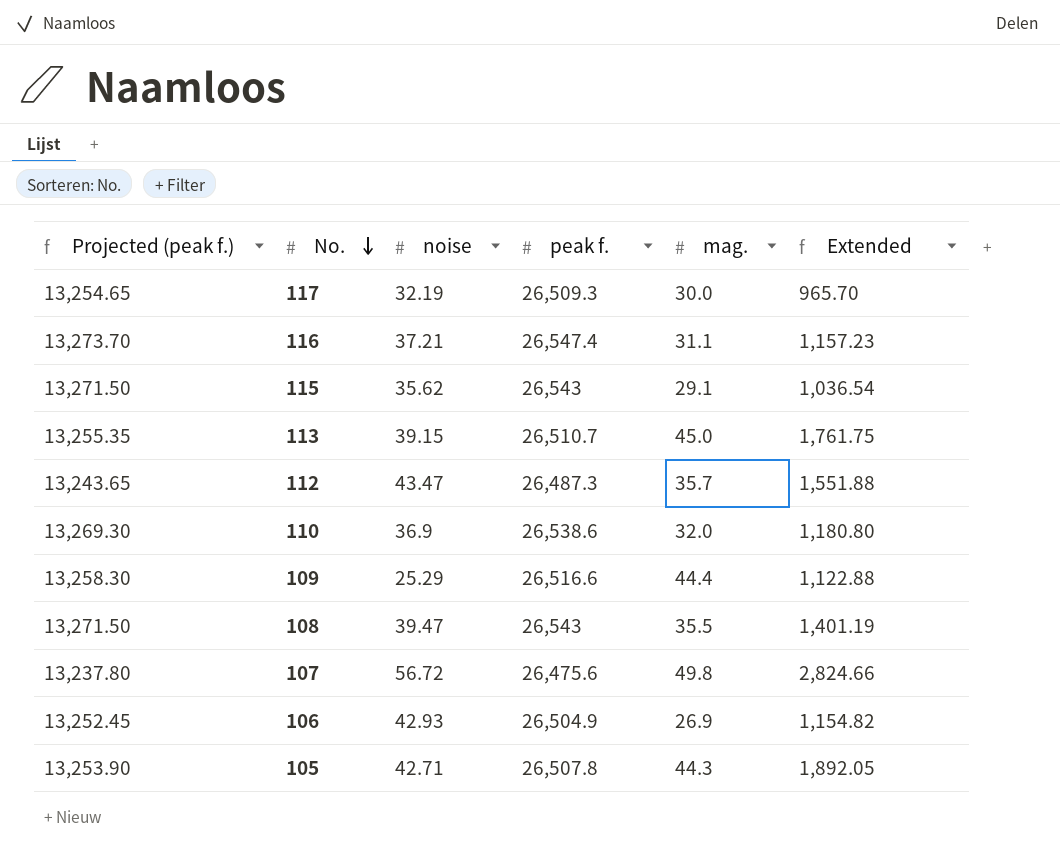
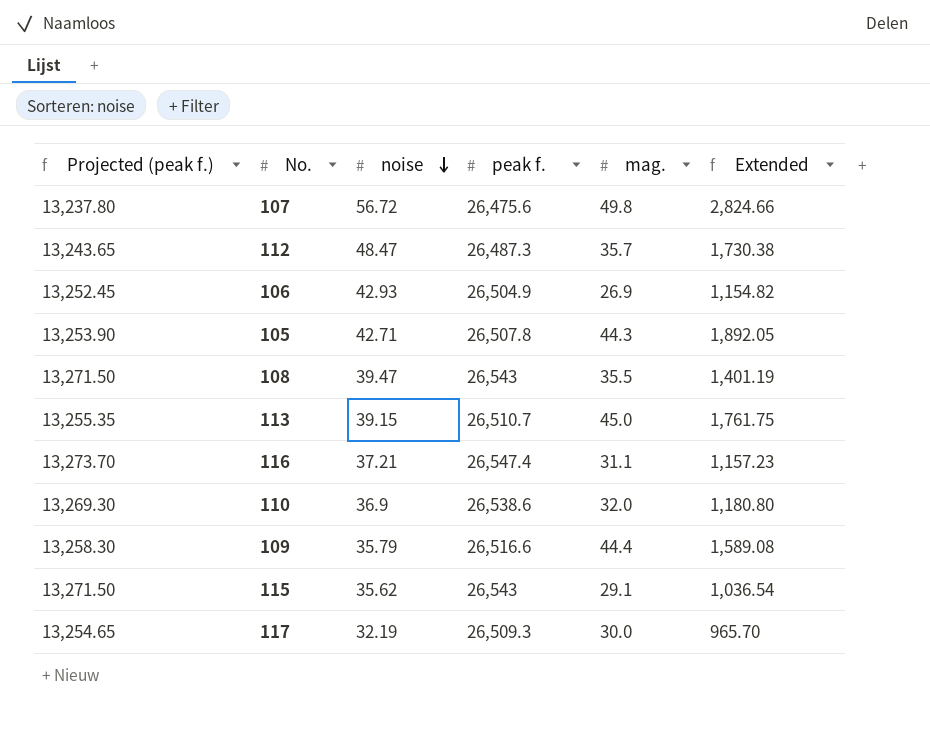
row order: No. descending -> noise descending
112 | noise: 43.47 -> 48.47
112 | Extended: 1,551.88 -> 1,730.38
109 | noise: 25.29 -> 35.79
109 | Extended: 1,122.88 -> 1,589.08

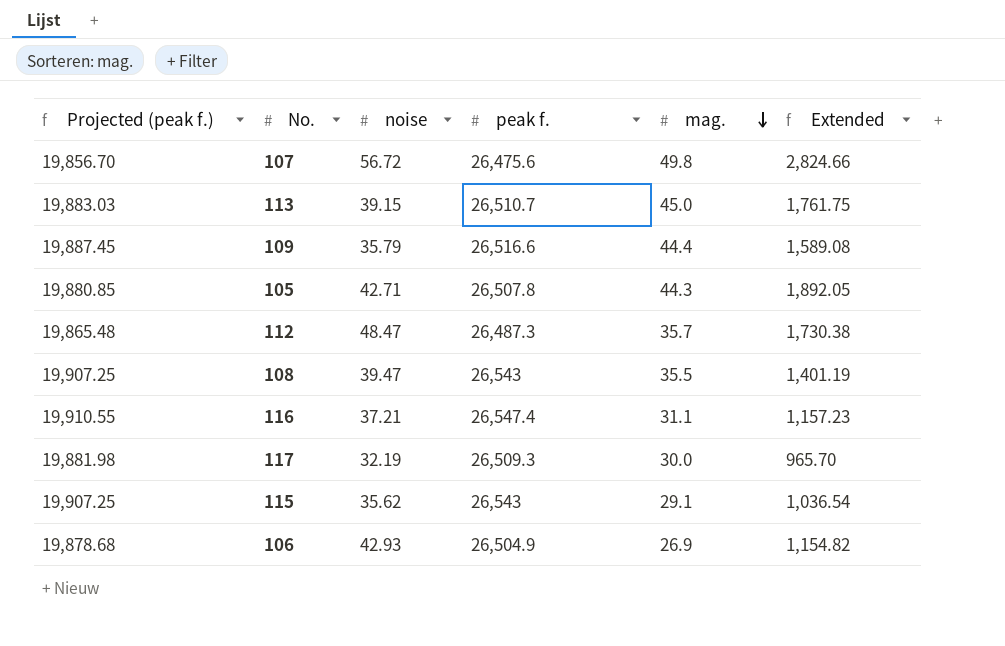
row order: noise descending -> mag. descending
column Projected (peak f.) | formula: [peak f.] * 0.5 -> [peak f.] * 0.75
row 110: 13,269.30 | 36.9 | 26,538.6 | 32.0 | 1,180.80 -> none

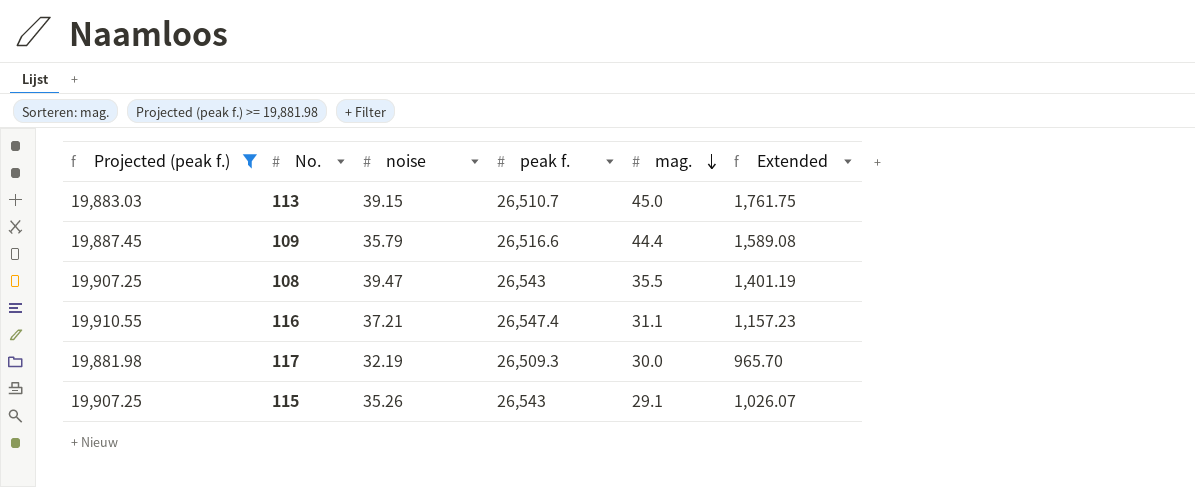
filter: none -> Projected (peak f.) >= 19,881.98
115 | noise: 35.62 -> 35.26
115 | Extended: 1,036.54 -> 1,026.07

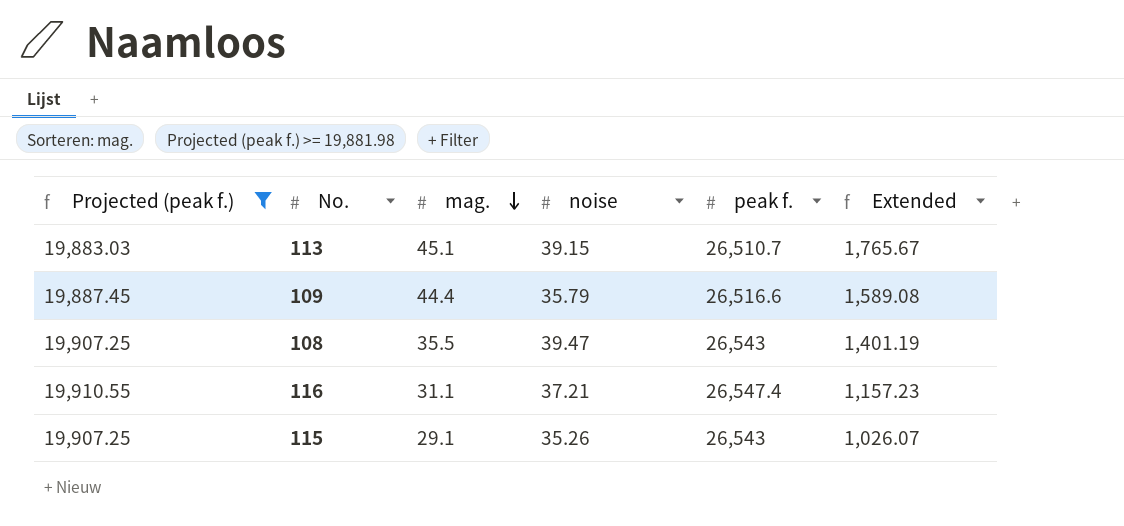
column mag. | position: 5 -> 3
row 117: 19,881.98 | 32.19 | 26,509.3 | 30.0 | 965.70 -> none
113 | mag.: 45.0 -> 45.1
113 | Extended: 1,761.75 -> 1,765.67

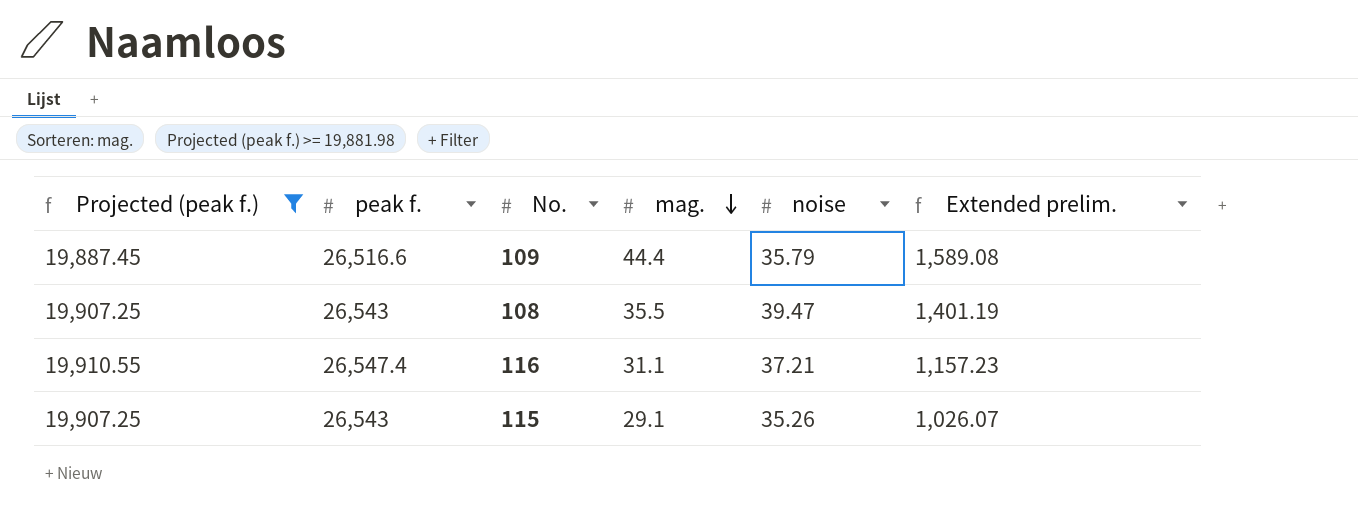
column peak f. | position: 5 -> 2
column name: Extended -> Extended prelim.
row 113: 19,883.03 | 45.1 | 39.15 | 26,510.7 | 1,765.67 -> none

